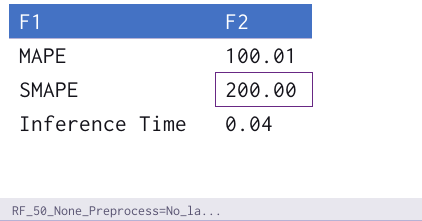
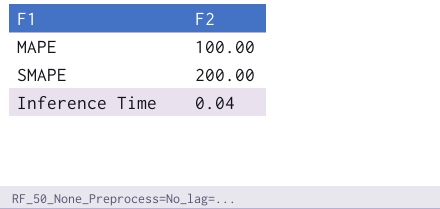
MAPE | F2: 100.01 -> 100.00

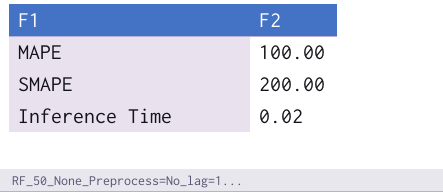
Inference Time | F2: 0.04 -> 0.02

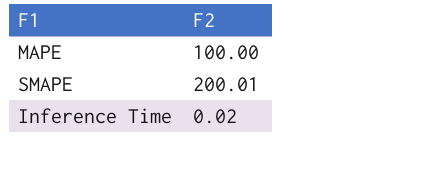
SMAPE | F2: 200.00 -> 200.01

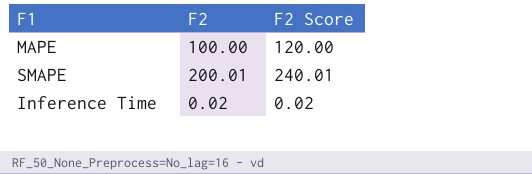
column F2 Score | formula: none -> [F2] * 1.2

